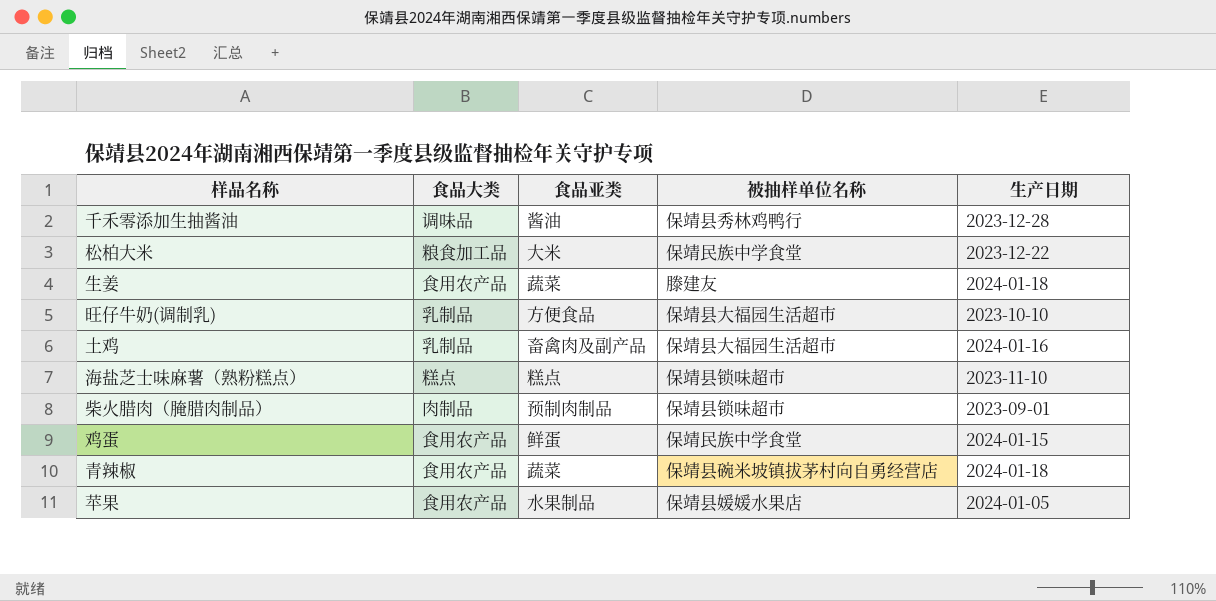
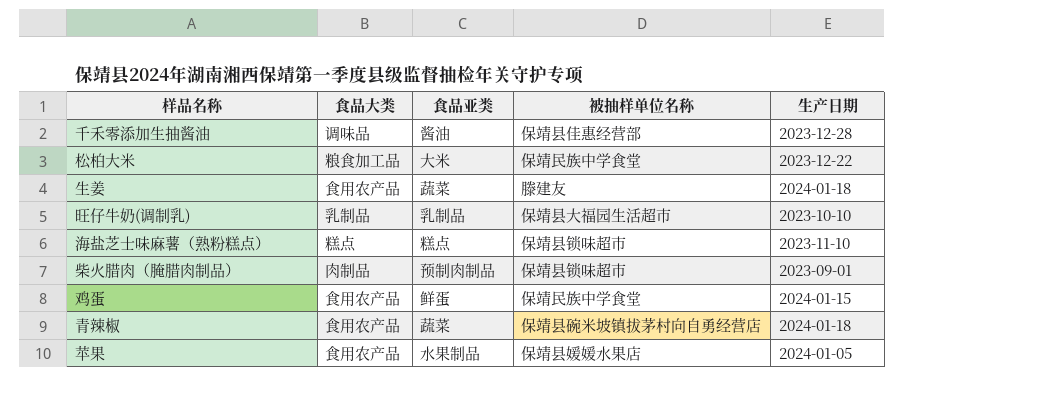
row 土鸡: 乳制品 | 畜禽肉及副产品 | 保靖县大福园生活超市 | 2024-01-16 -> none
千禾零添加生抽酱油 | 被抽样单位名称: 保靖县秀林鸡鸭行 -> 保靖县佳惠经营部
旺仔牛奶(调制乳) | 食品亚类: 方便食品 -> 乳制品

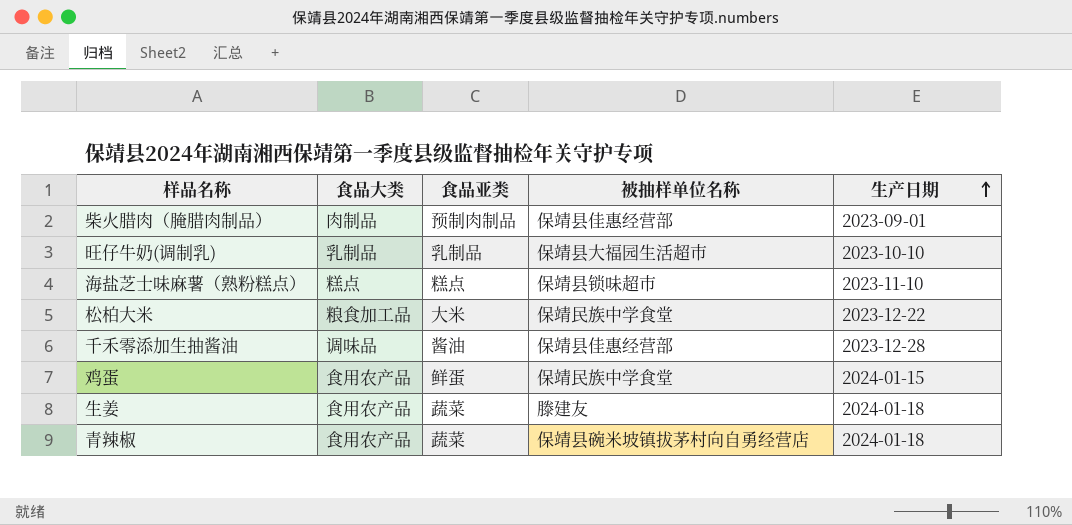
row order: none -> 生产日期 ascending
row 苹果: 食用农产品 | 水果制品 | 保靖县媛媛水果店 | 2024-01-05 -> none
柴火腊肉（腌腊肉制品） | 被抽样单位名称: 保靖县锁味超市 -> 保靖县佳惠经营部

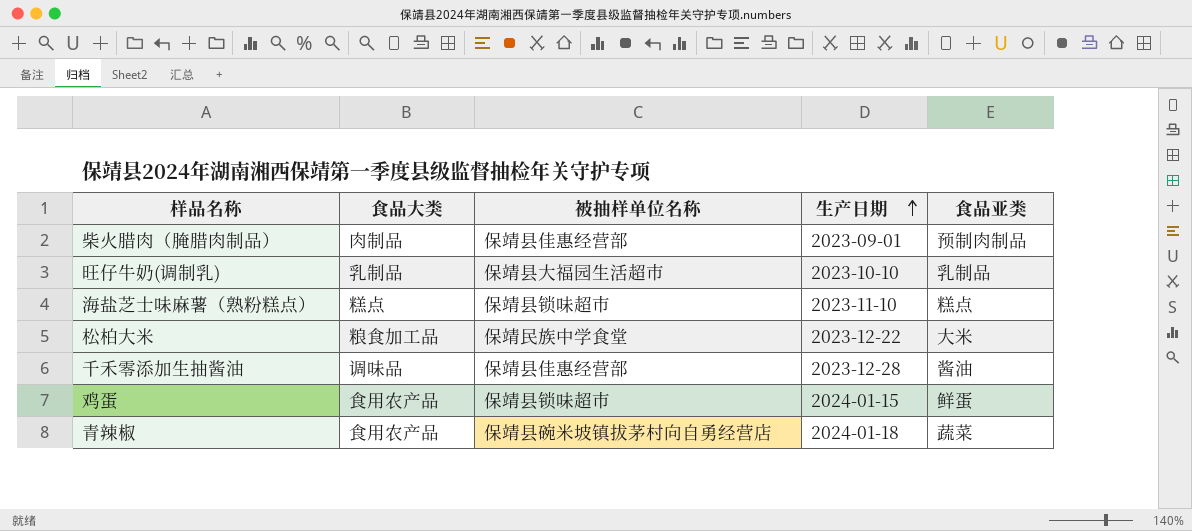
column 食品亚类 | position: 3 -> 5
row 生姜: 食用农产品 | 蔬菜 | 滕建友 | 2024-01-18 -> none
鸡蛋 | 被抽样单位名称: 保靖民族中学食堂 -> 保靖县锁味超市

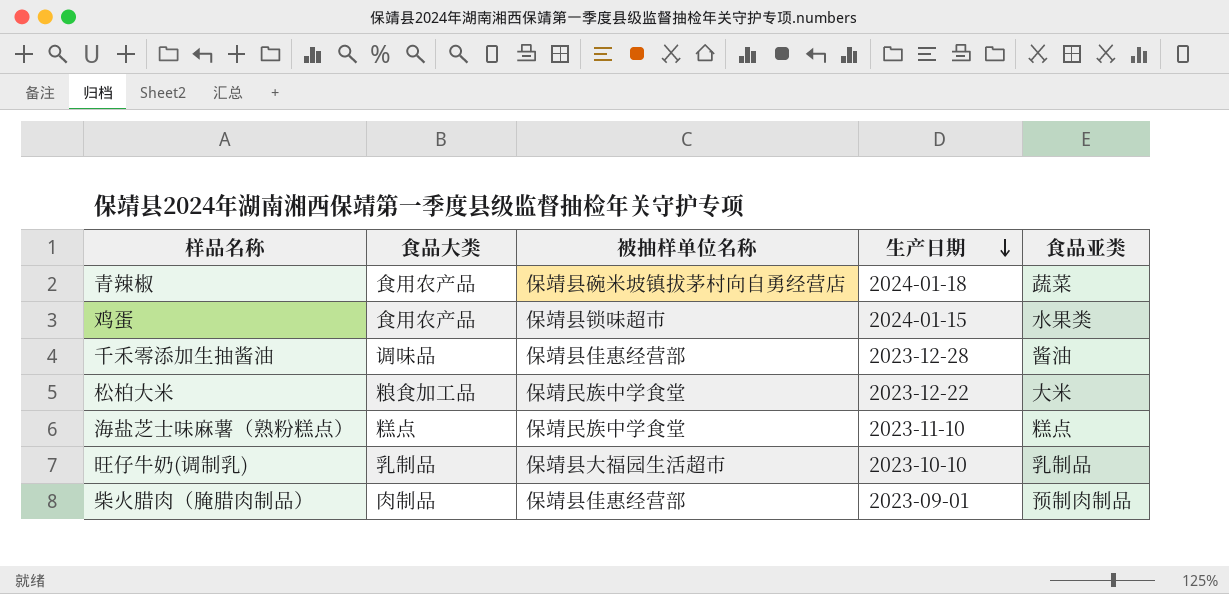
row order: 生产日期 ascending -> 生产日期 descending
鸡蛋 | 食品亚类: 鲜蛋 -> 水果类
海盐芝士味麻薯（熟粉糕点） | 被抽样单位名称: 保靖县锁味超市 -> 保靖民族中学食堂

